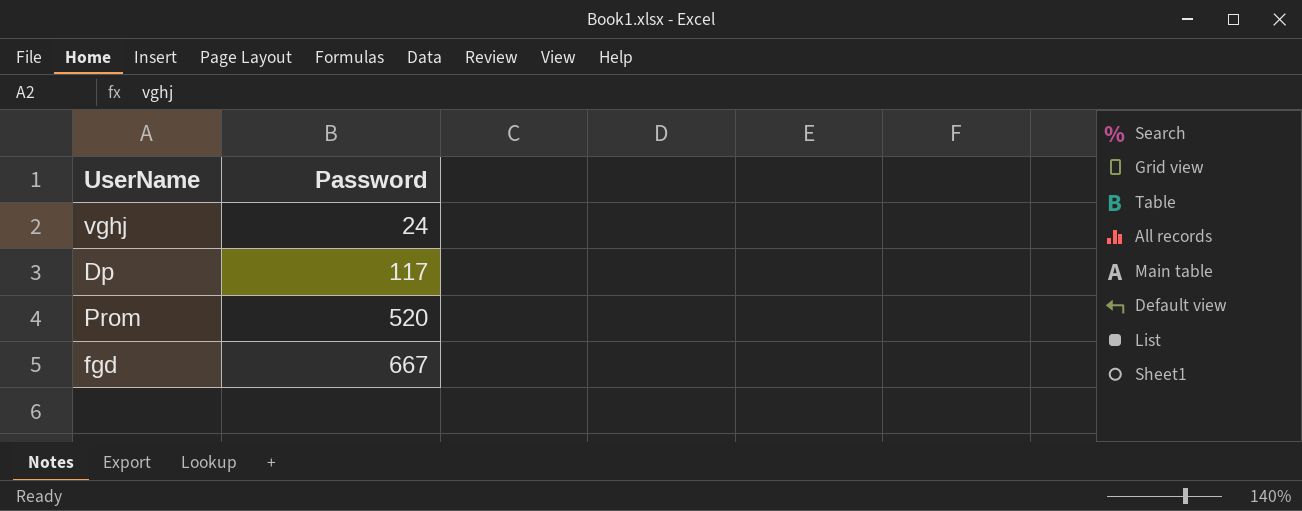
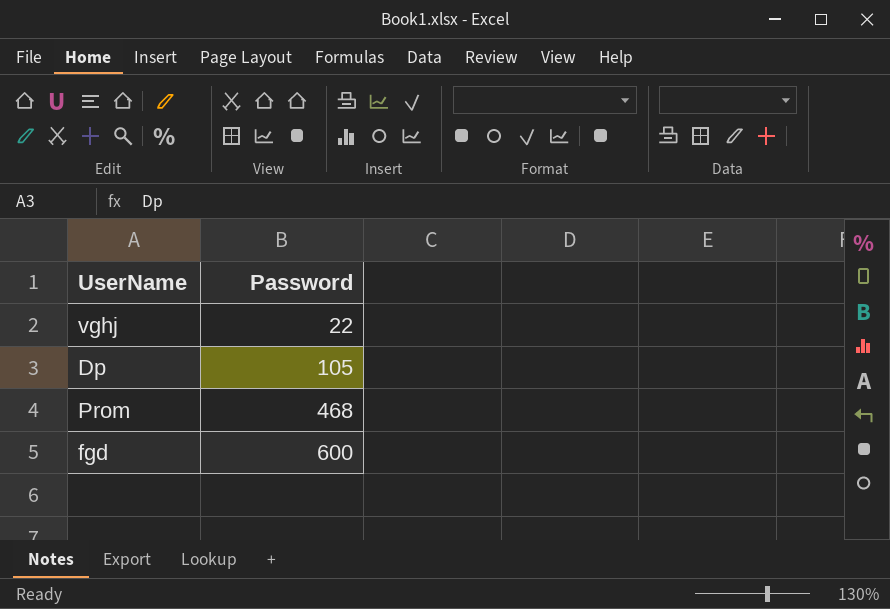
vghj | Password: 24 -> 22
Dp | Password: 117 -> 105
Prom | Password: 520 -> 468
fgd | Password: 667 -> 600

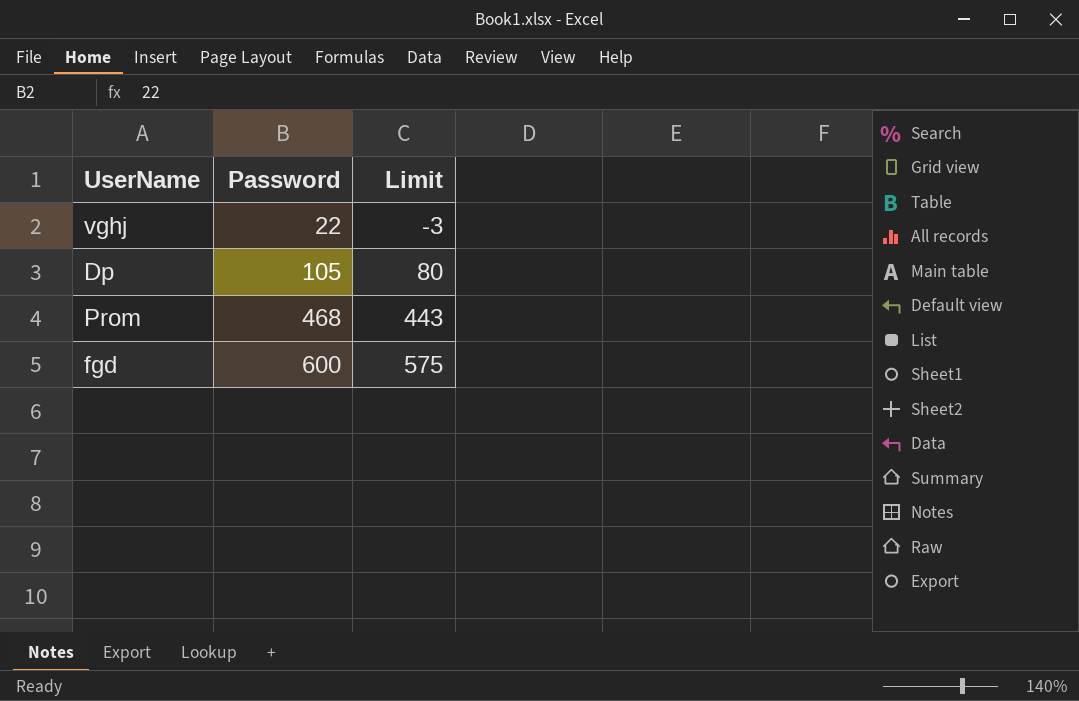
column Limit | formula: none -> [Password] - 25

